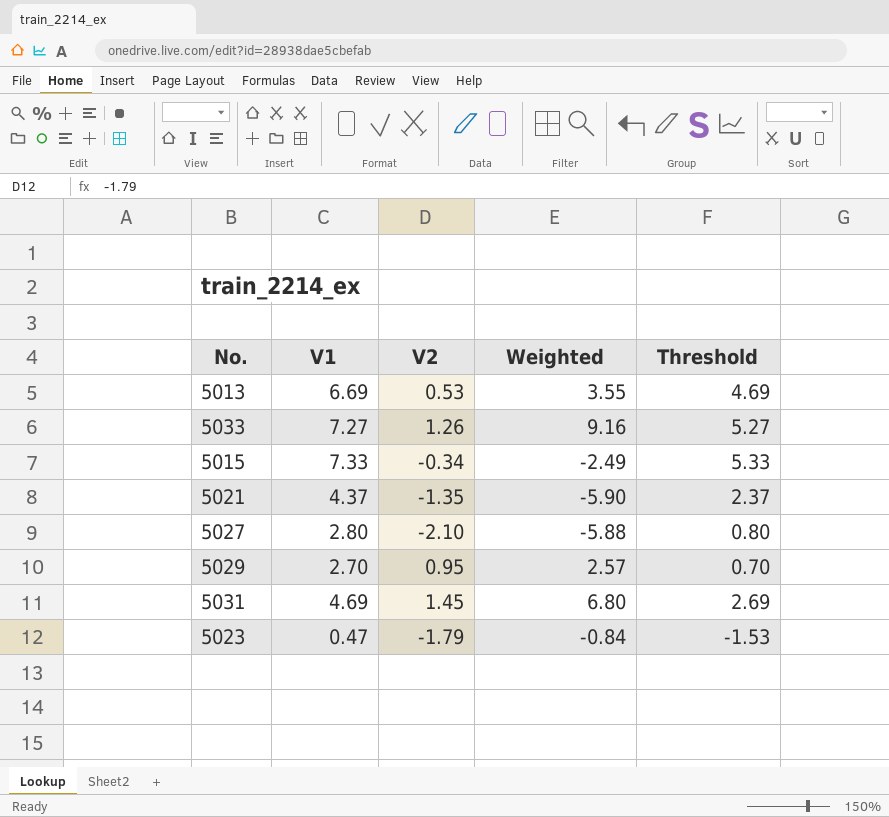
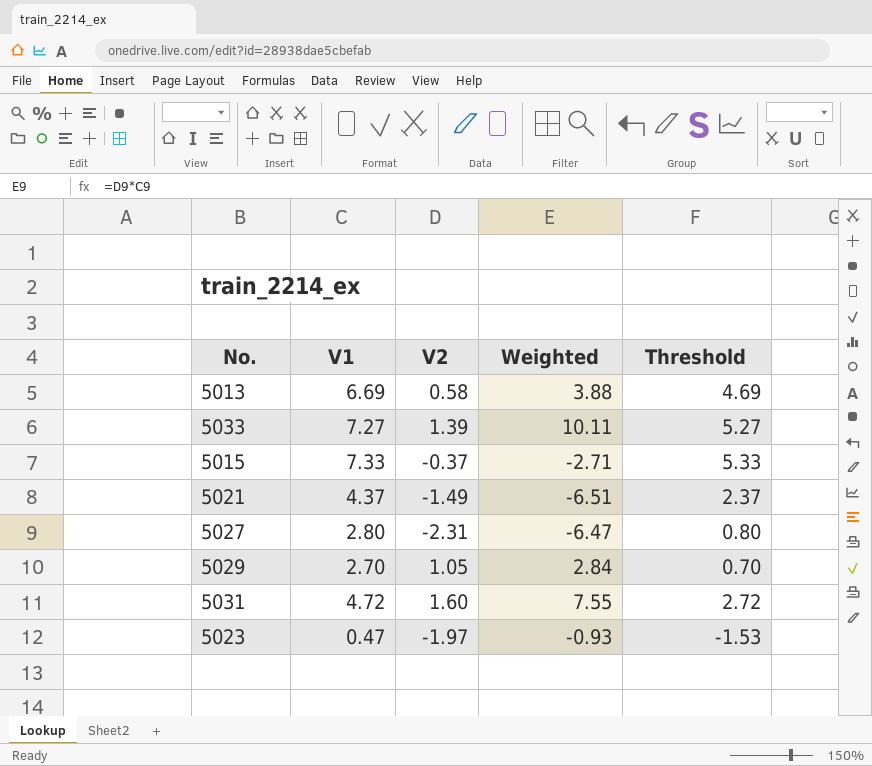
5013 | V2: 0.53 -> 0.58
5013 | Weighted: 3.55 -> 3.88
5033 | V2: 1.26 -> 1.39
5033 | Weighted: 9.16 -> 10.11
5015 | V2: -0.34 -> -0.37
5015 | Weighted: -2.49 -> -2.71
5021 | V2: -1.35 -> -1.49
5021 | Weighted: -5.90 -> -6.51
5027 | V2: -2.10 -> -2.31
5027 | Weighted: -5.88 -> -6.47
5029 | V2: 0.95 -> 1.05
5029 | Weighted: 2.57 -> 2.84
5031 | V1: 4.69 -> 4.72
5031 | V2: 1.45 -> 1.60
5031 | Weighted: 6.80 -> 7.55
5031 | Threshold: 2.69 -> 2.72
5023 | V2: -1.79 -> -1.97
5023 | Weighted: -0.84 -> -0.93

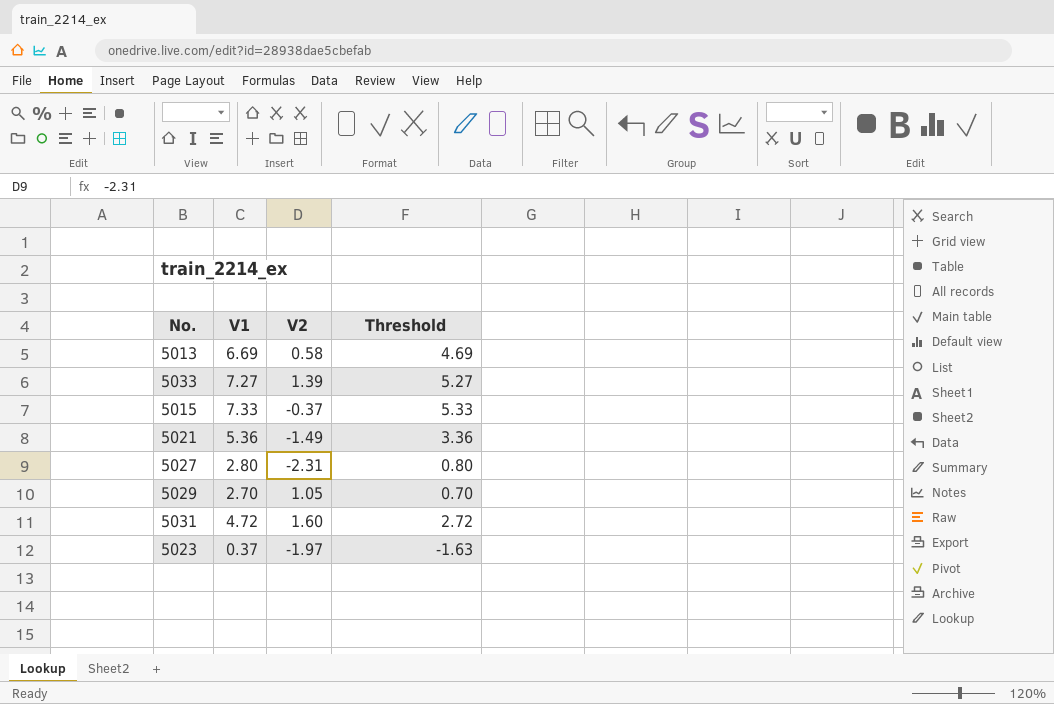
column Weighted | formula: [V1] * [V2] -> none
5021 | V1: 4.37 -> 5.36
5021 | Threshold: 2.37 -> 3.36
5023 | V1: 0.47 -> 0.37
5023 | Threshold: -1.53 -> -1.63

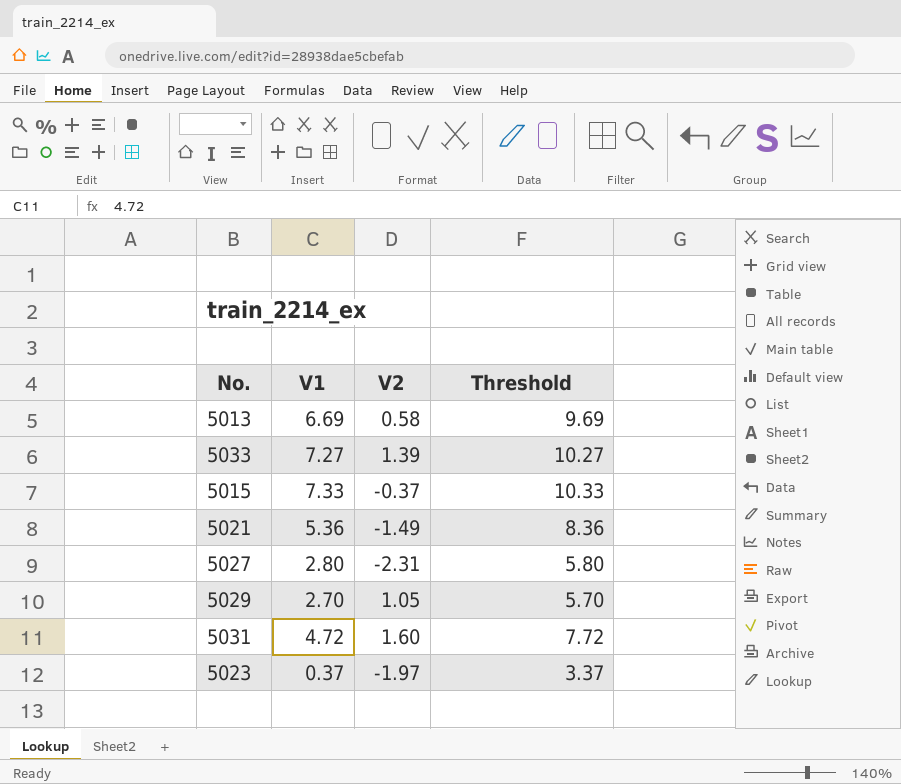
column Threshold | formula: [V1] - 2 -> [V1] + 3

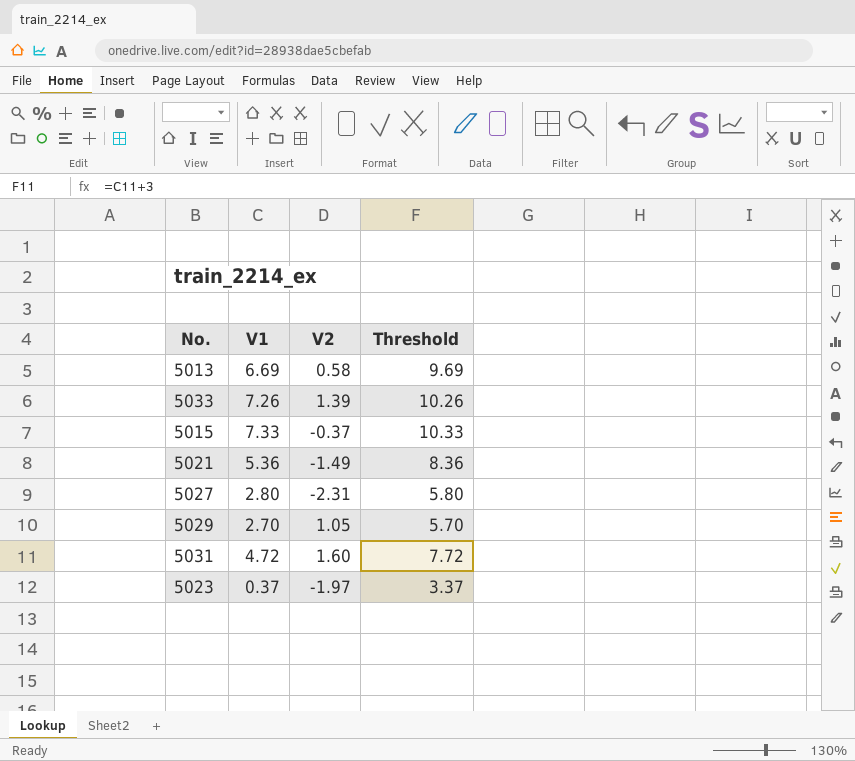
5033 | V1: 7.27 -> 7.26
5033 | Threshold: 10.27 -> 10.26

